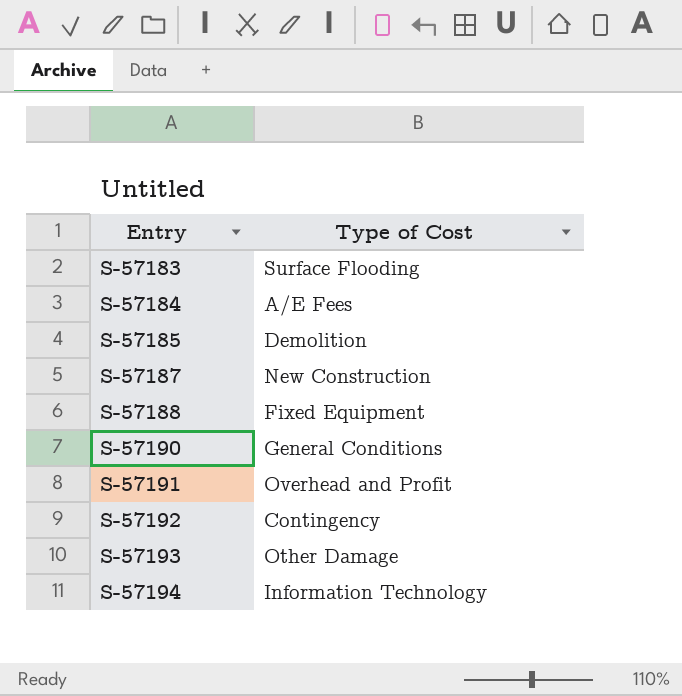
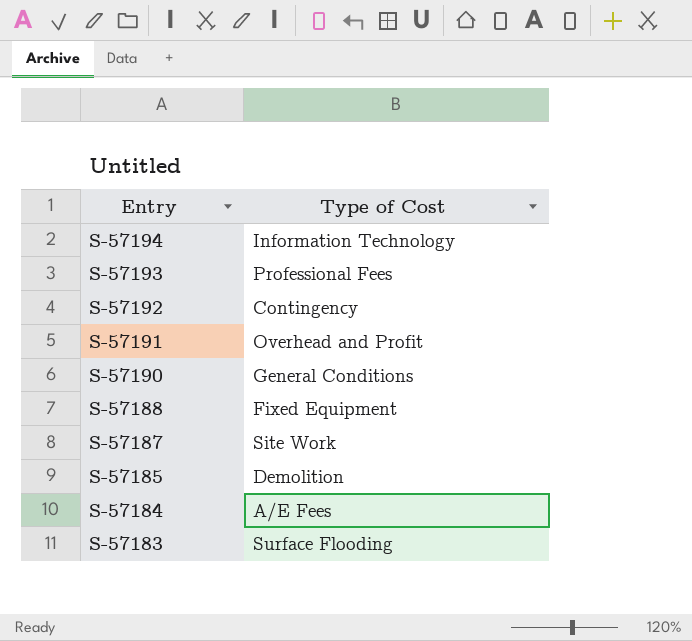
row order: Entry ascending -> Entry descending
S-57193 | Type of Cost: Other Damage -> Professional Fees
S-57187 | Type of Cost: New Construction -> Site Work

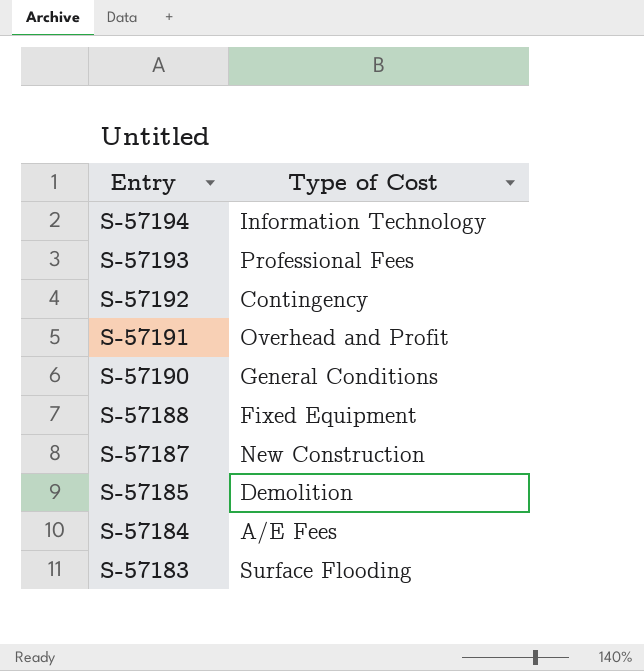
S-57187 | Type of Cost: Site Work -> New Construction

